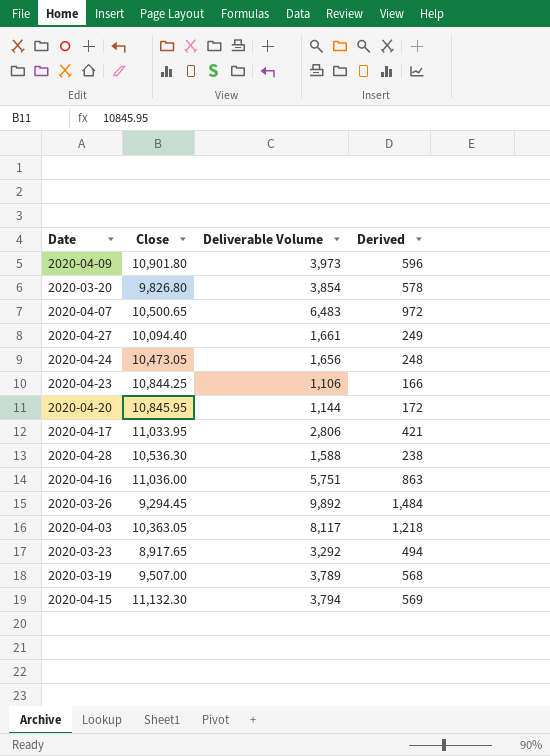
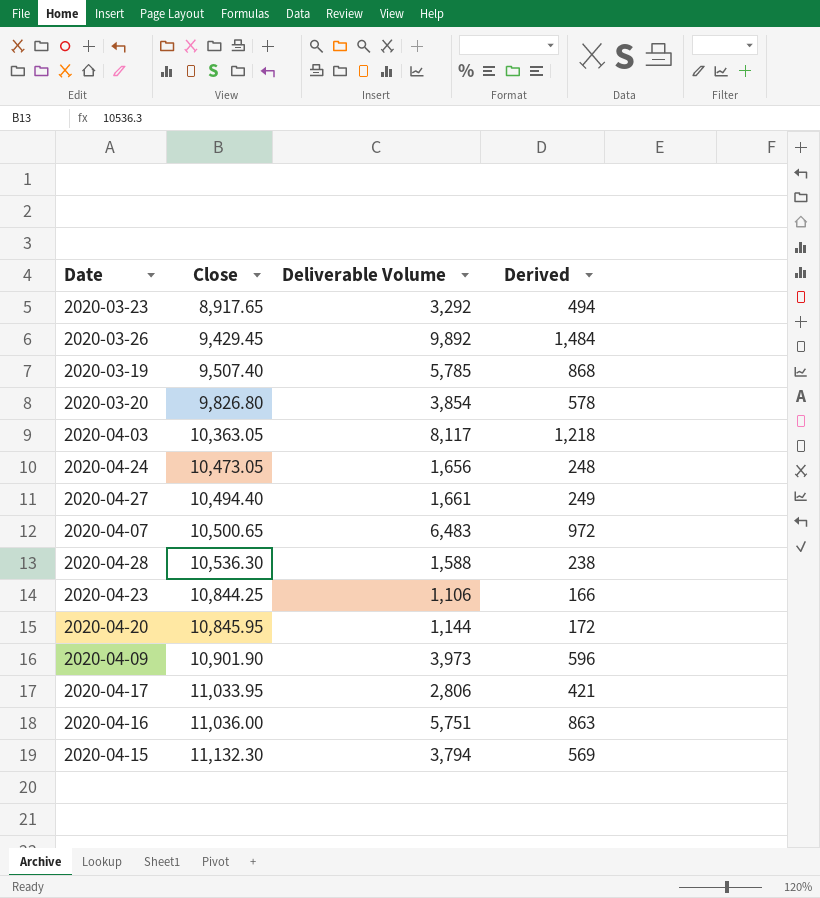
row order: none -> Close ascending
2020-03-26 | Close: 9,294.45 -> 9,429.45
2020-03-19 | Close: 9,507.00 -> 9,507.40
2020-03-19 | Deliverable Volume: 3,789 -> 5,785
2020-03-19 | Derived: 568 -> 868
2020-04-27 | Close: 10,094.40 -> 10,494.40
2020-04-09 | Close: 10,901.80 -> 10,901.90

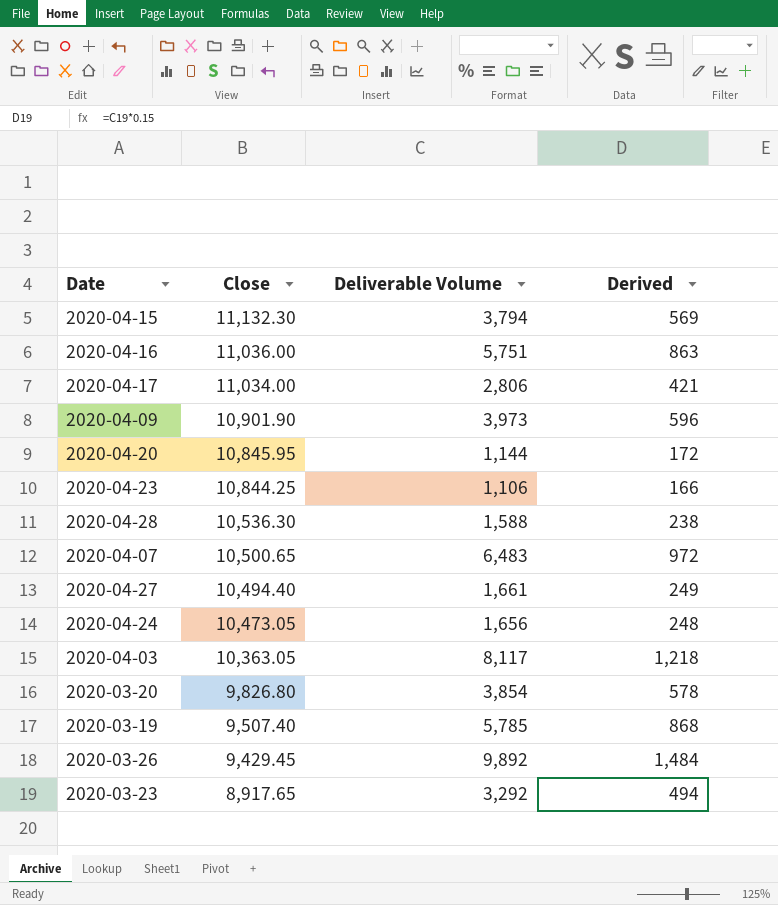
row order: Close ascending -> Close descending
2020-04-17 | Close: 11,033.95 -> 11,034.00

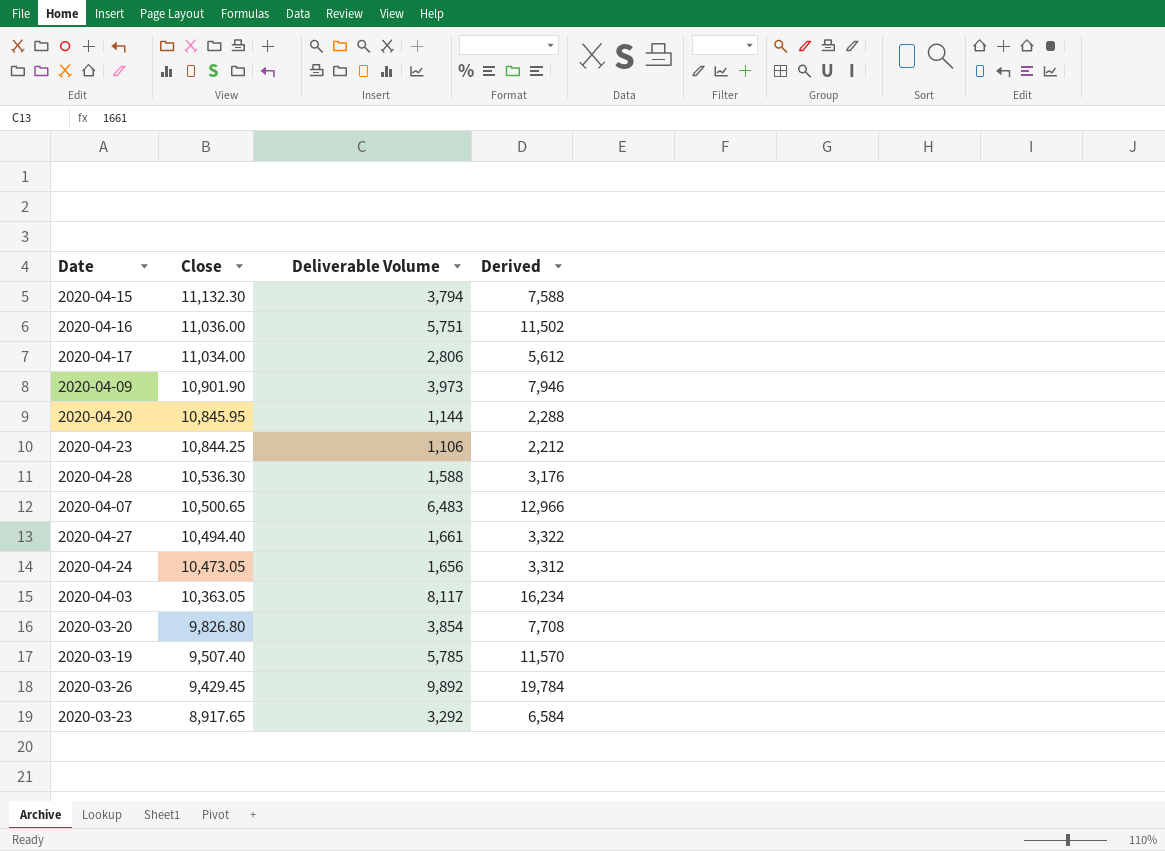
column Derived | formula: [Deliverable Volume] * 0.15 -> [Deliverable Volume] * 2

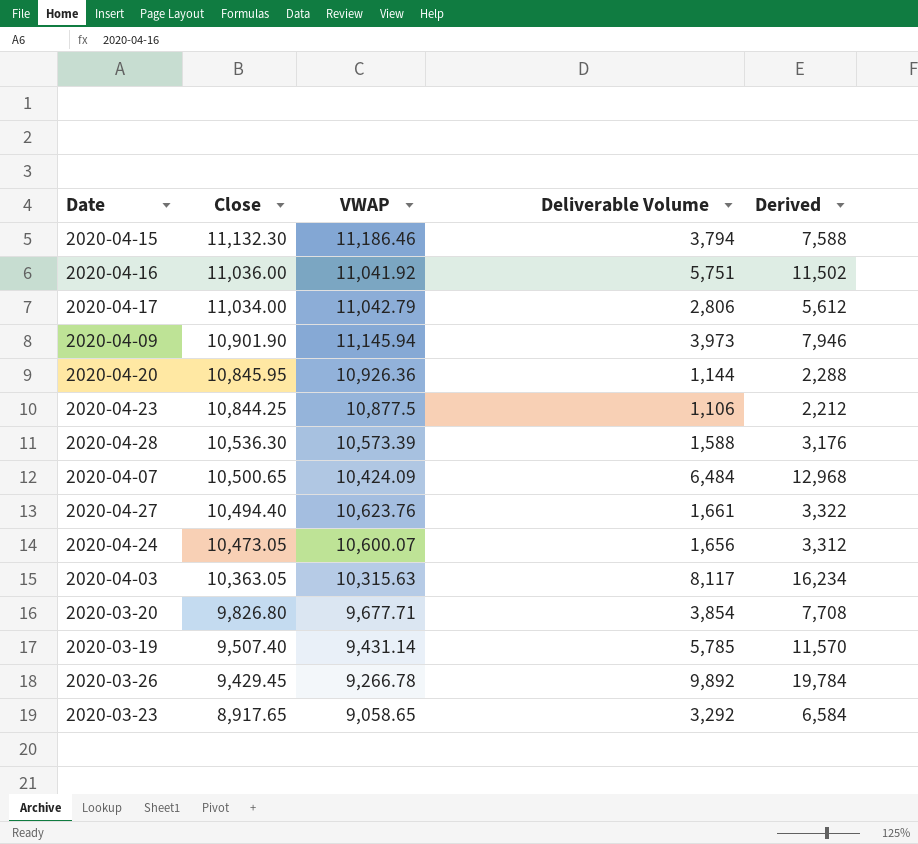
column VWAP | position: none -> 3
2020-04-07 | Deliverable Volume: 6,483 -> 6,484
2020-04-07 | Derived: 12,966 -> 12,968

